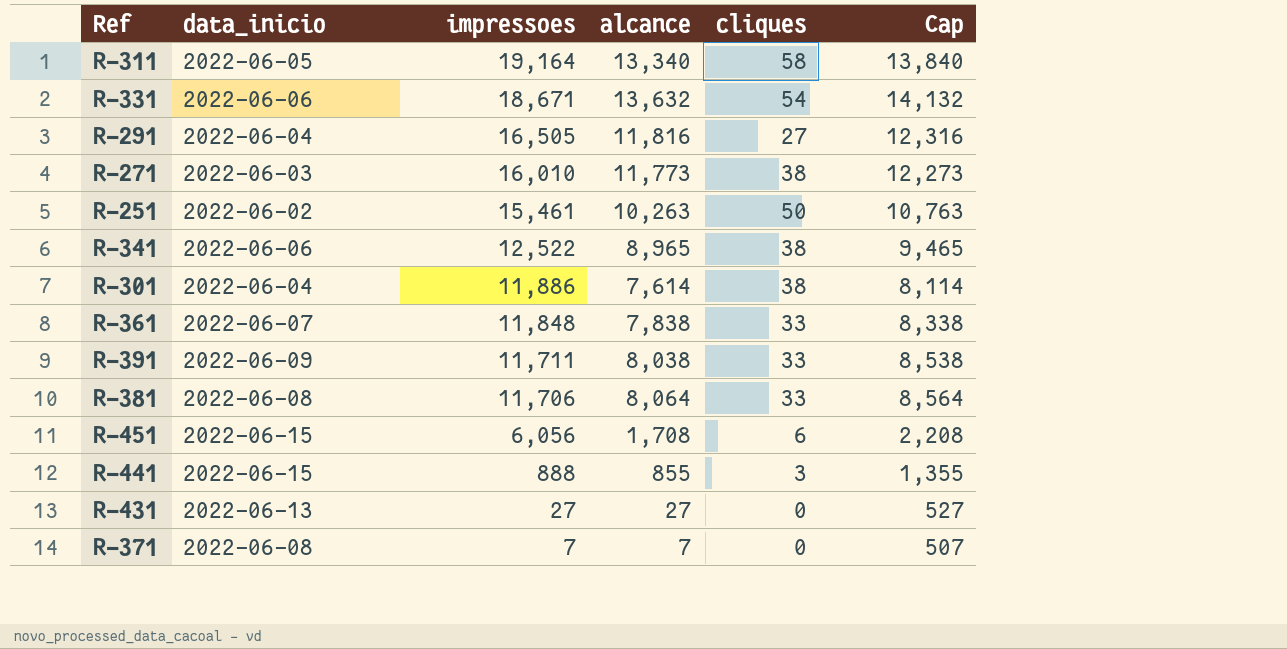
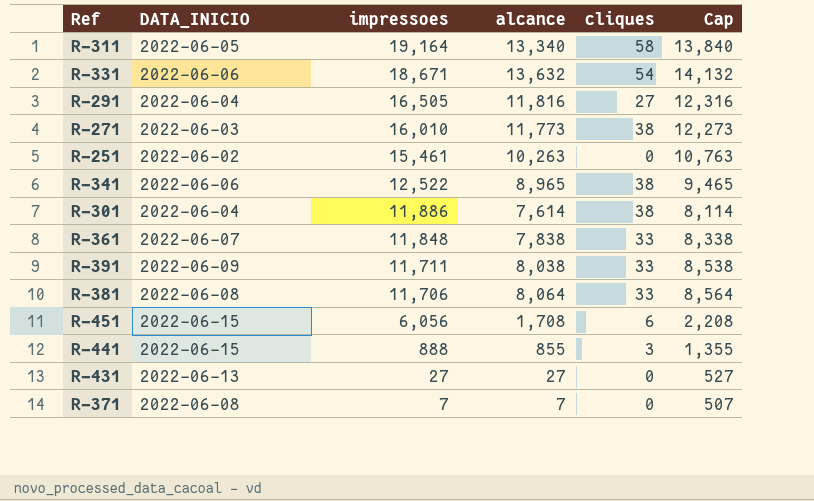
column name: data_inicio -> DATA_INICIO
R-251 | cliques: 50 -> 0

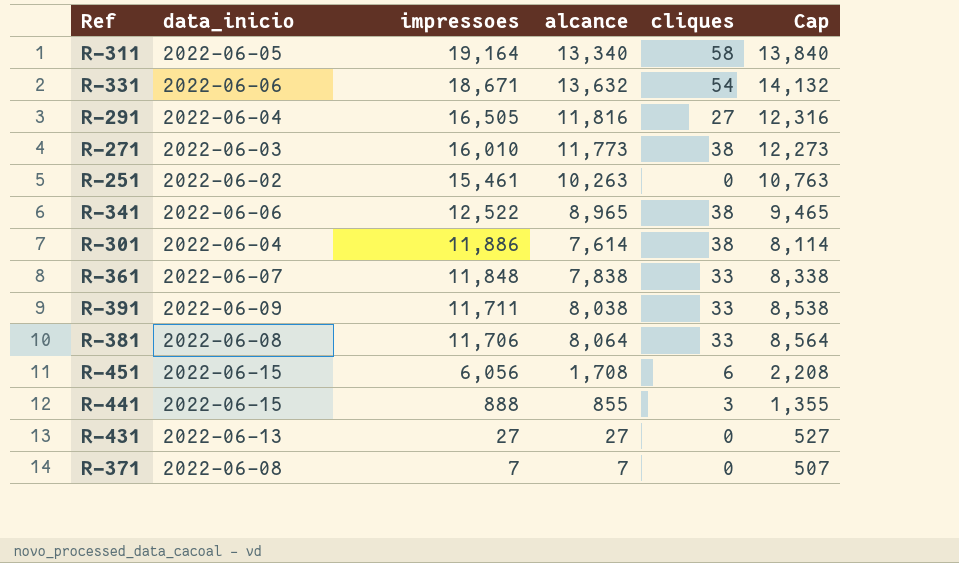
column name: DATA_INICIO -> data_inicio

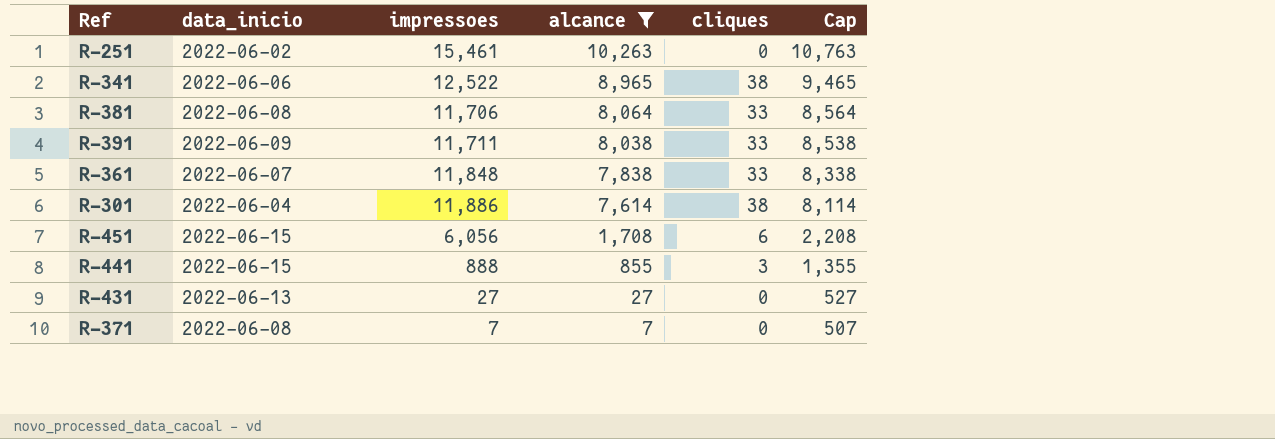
filter: none -> alcance <= 10,263
row order: impressoes descending -> alcance descending

